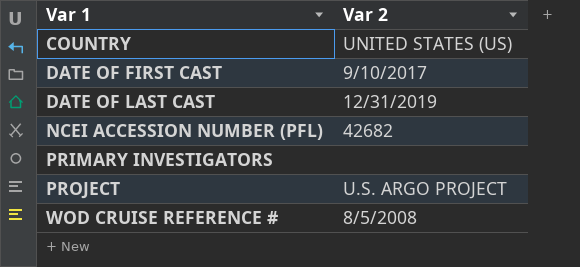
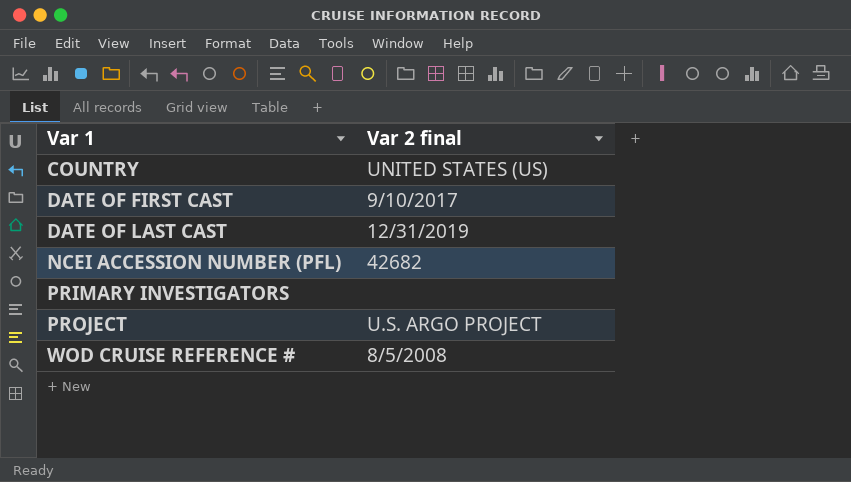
column name: Var 2 -> Var 2 final

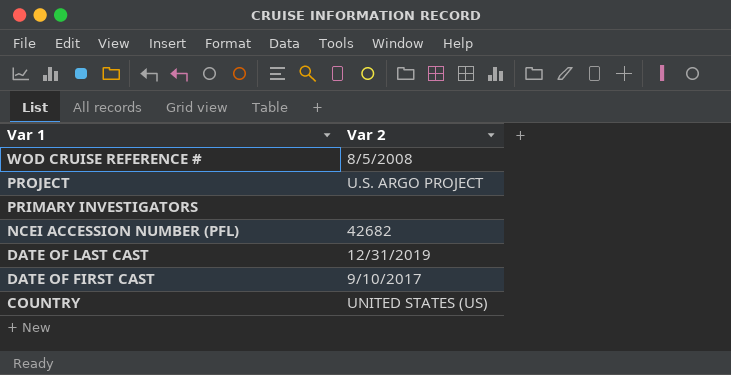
row order: Var 1 ascending -> Var 1 descending
column name: Var 2 final -> Var 2

